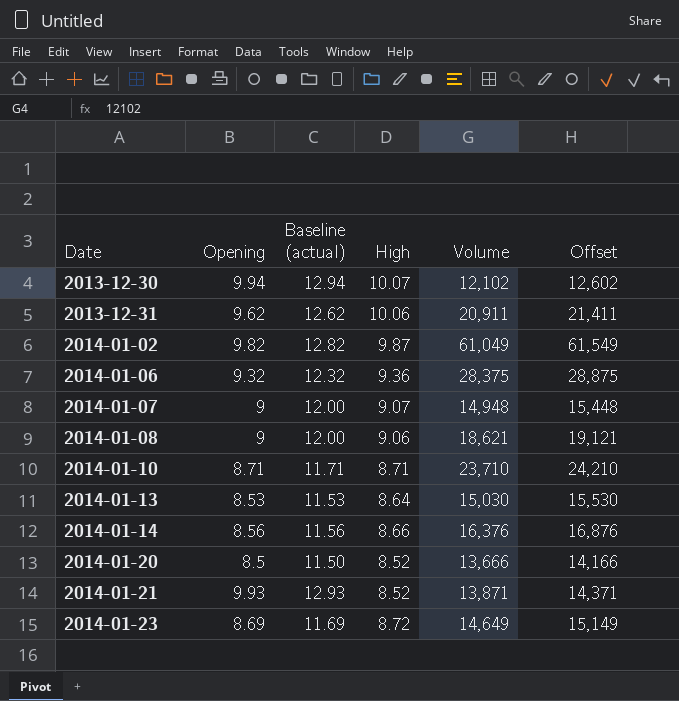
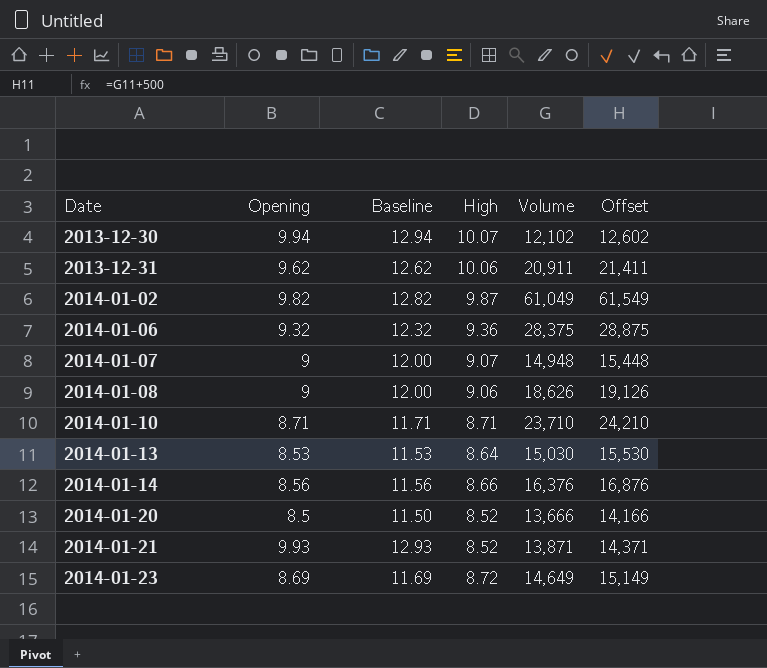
column name: Baseline (actual) -> Baseline
2014-01-08 | Volume: 18,621 -> 18,626
2014-01-08 | Offset: 19,121 -> 19,126

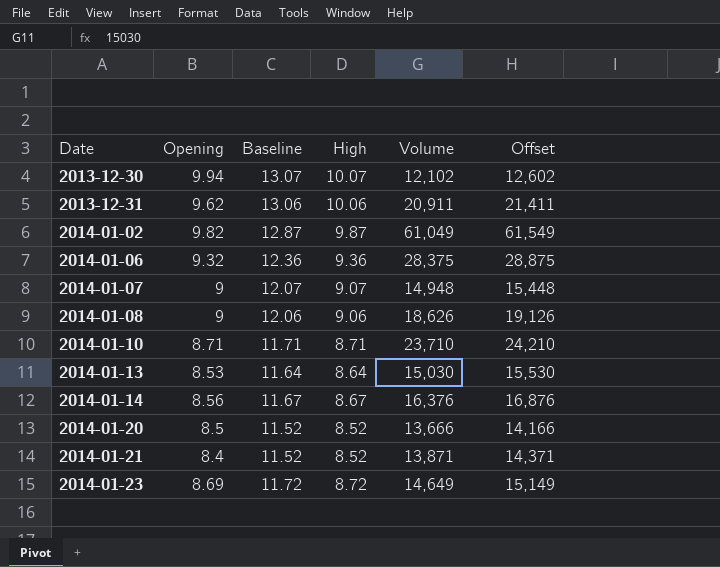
column Baseline | formula: [Opening] + 3 -> [High] + 3
2014-01-14 | High: 8.66 -> 8.67
2014-01-21 | Opening: 9.93 -> 8.4

